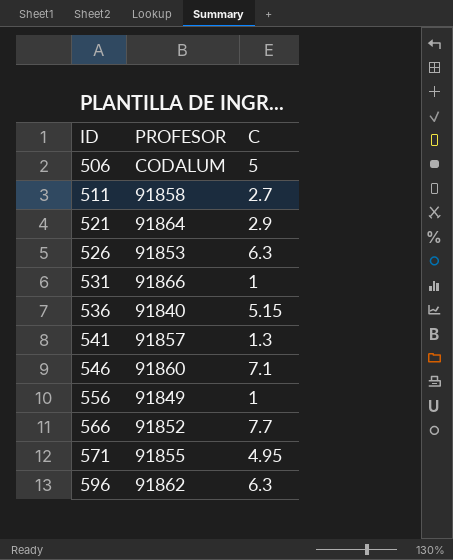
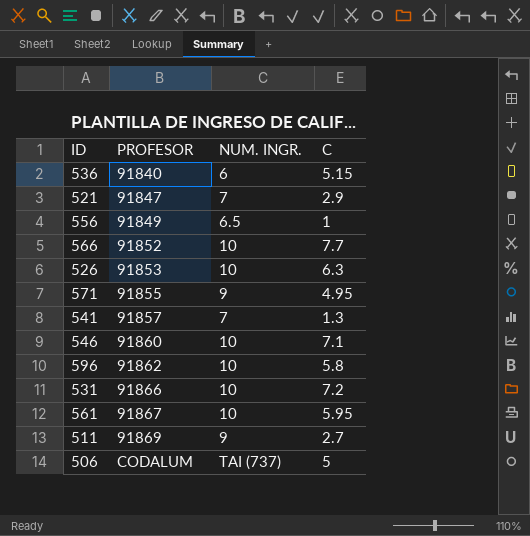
row order: ID ascending -> PROFESOR ascending
column NUM. INGR. | position: none -> 3
521 | PROFESOR: 91864 -> 91847
596 | C: 6.3 -> 5.8
531 | C: 1 -> 7.2
row 561: none -> 91867 | 10 | 5.95
511 | PROFESOR: 91858 -> 91869

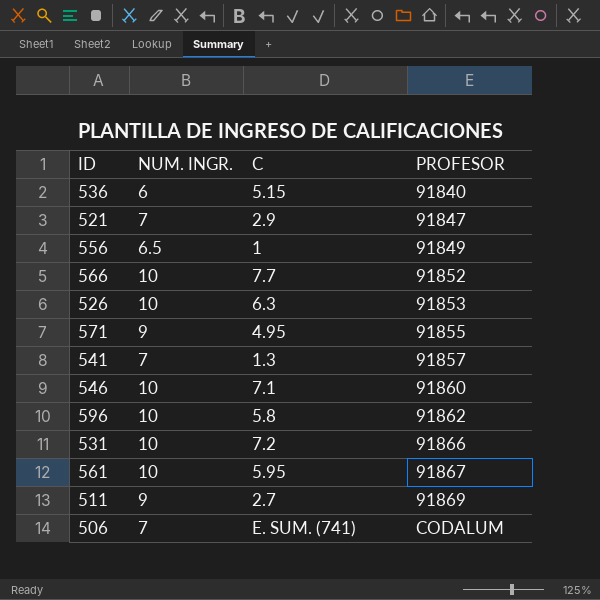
column PROFESOR | position: 2 -> 4
506 | NUM. INGR.: TAI (737) -> 7
506 | C: 5 -> E. SUM. (741)

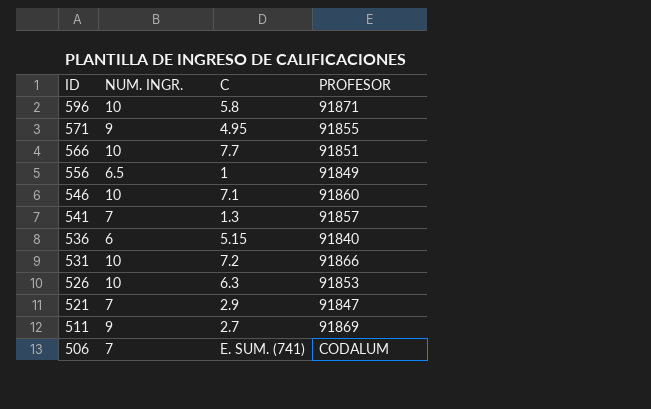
row order: PROFESOR ascending -> ID descending
row 561: 10 | 5.95 | 91867 -> none
596 | PROFESOR: 91862 -> 91871
566 | PROFESOR: 91852 -> 91851

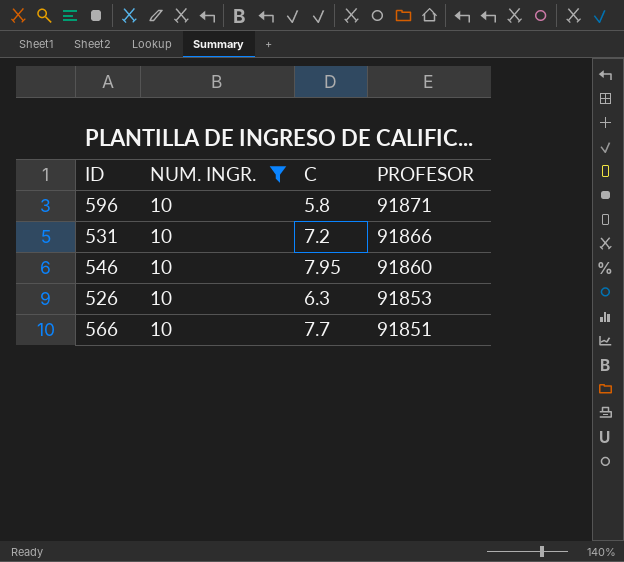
filter: none -> NUM. INGR. = 10
row order: ID descending -> PROFESOR descending
546 | C: 7.1 -> 7.95

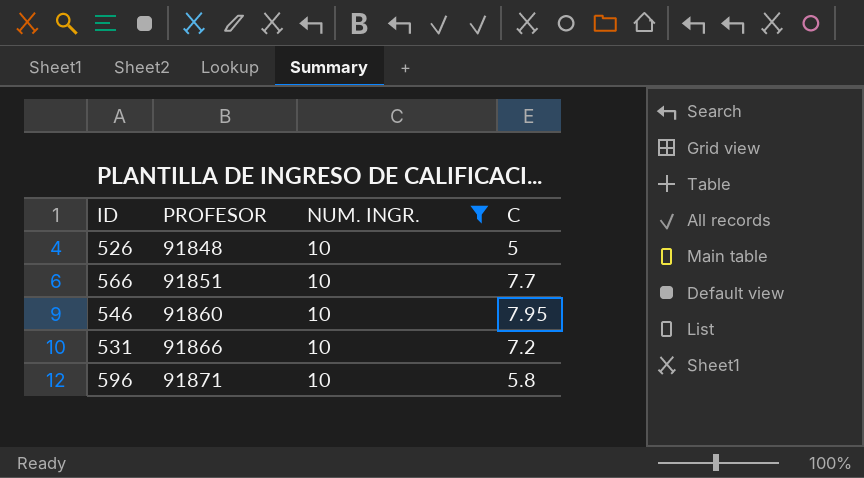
row order: PROFESOR descending -> PROFESOR ascending
column PROFESOR | position: 4 -> 2
526 | PROFESOR: 91853 -> 91848
526 | C: 6.3 -> 5

